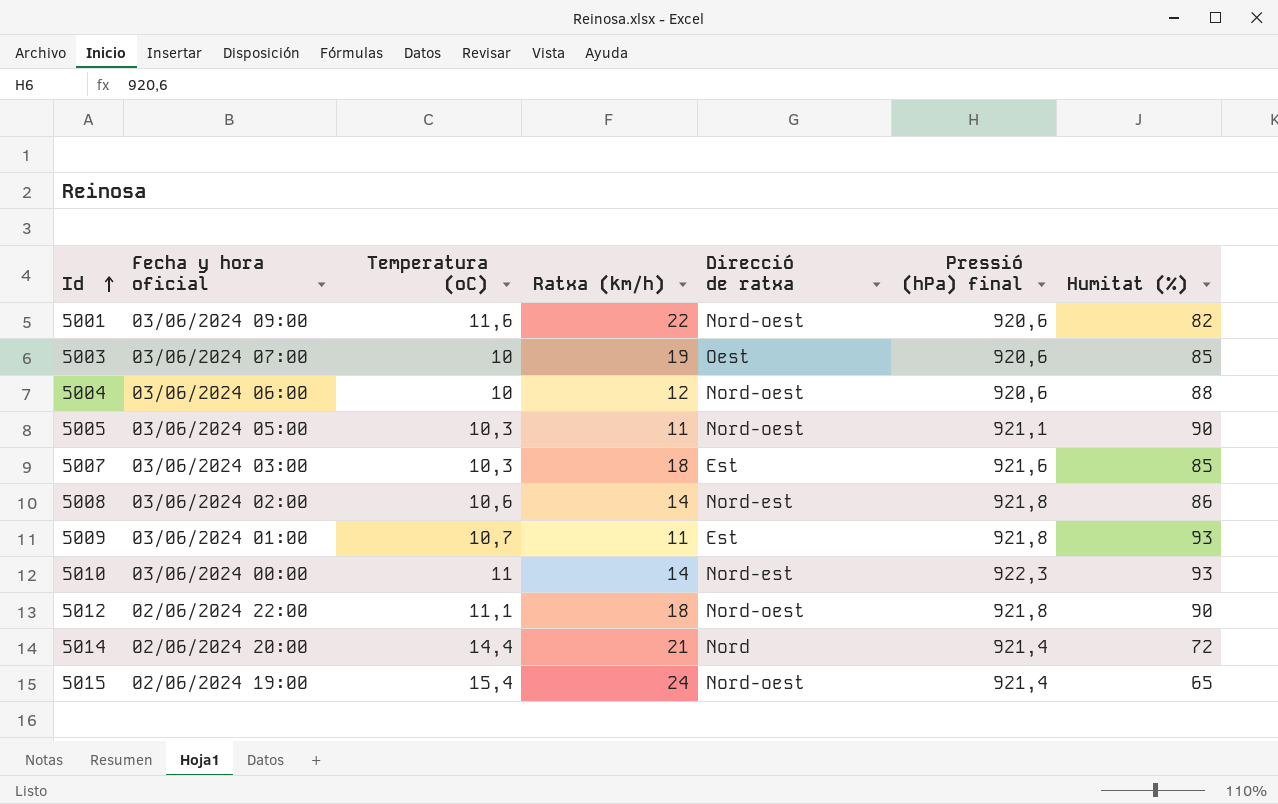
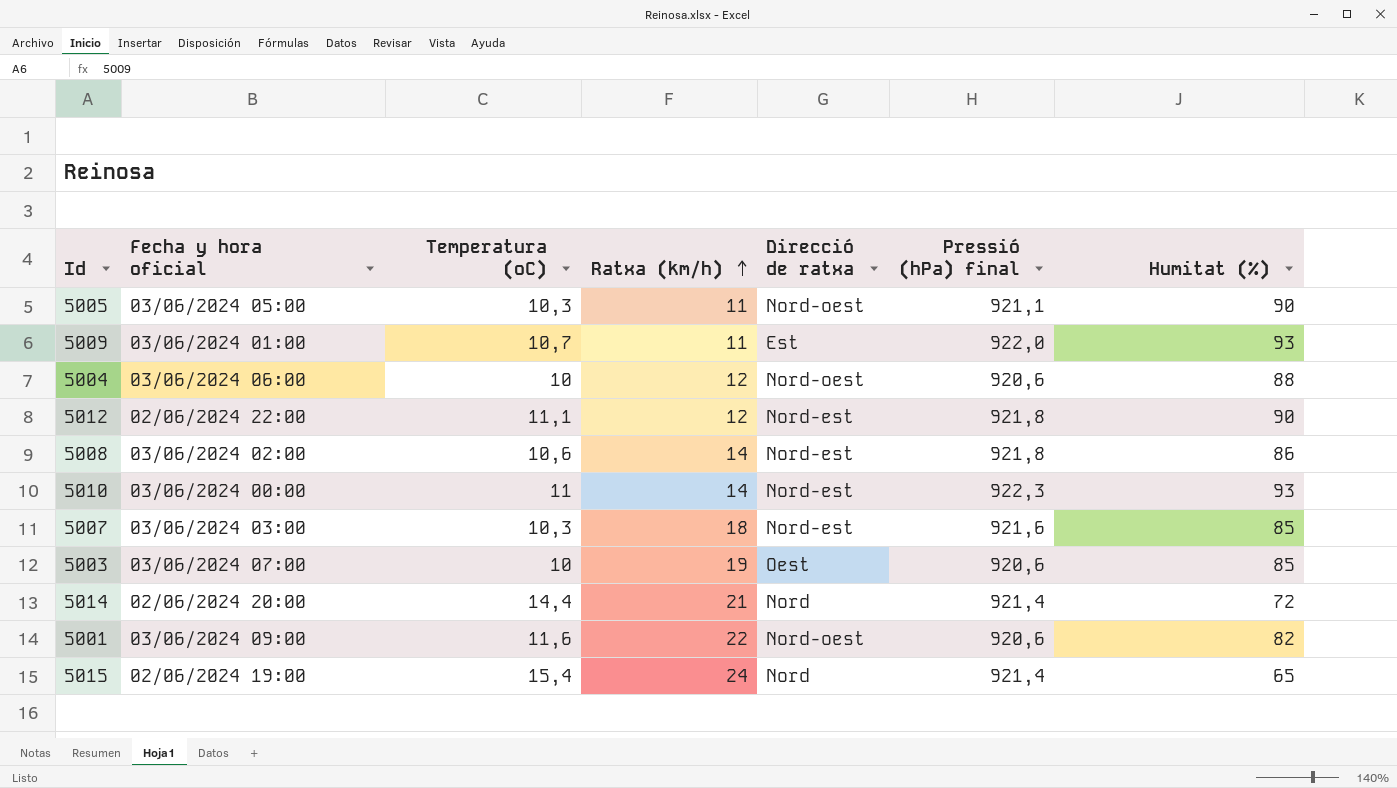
row order: Id ascending -> Ratxa (km/h) ascending
5009 | Pressió (hPa) final: 921,8 -> 922,0
5012 | Ratxa (km/h): 18 -> 12
5012 | Direcció de ratxa: Nord-oest -> Nord-est
5007 | Direcció de ratxa: Est -> Nord-est
5015 | Direcció de ratxa: Nord-oest -> Nord

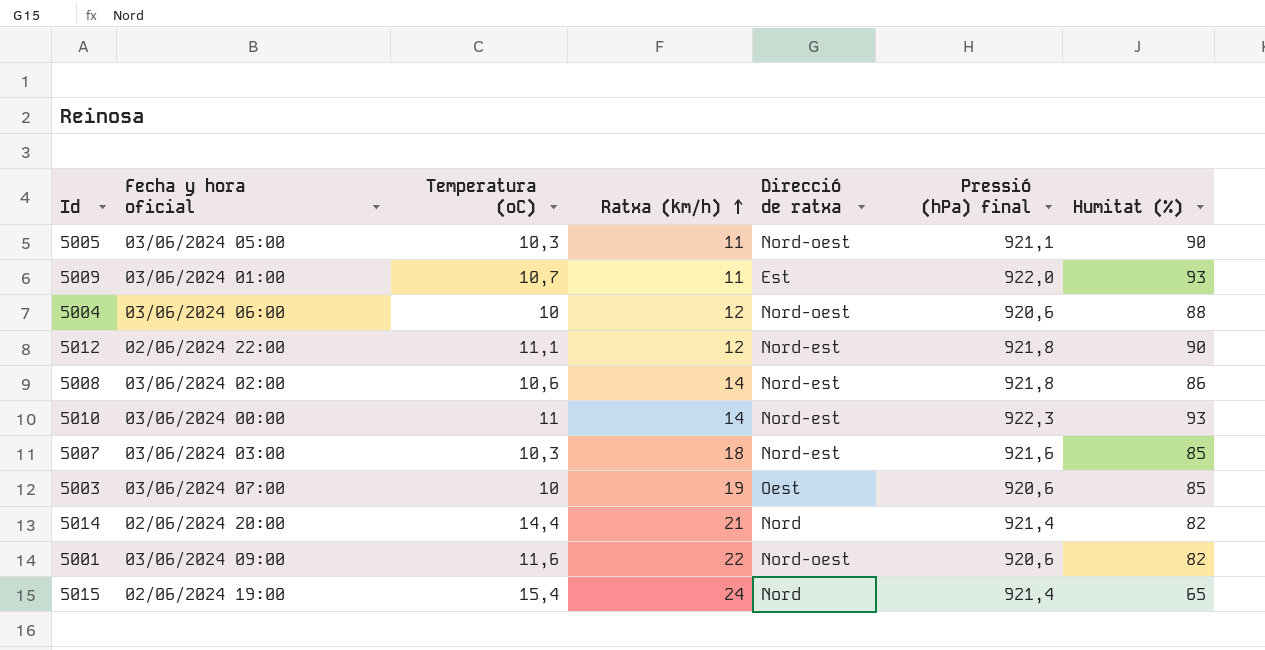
5014 | Humitat (%): 72 -> 82

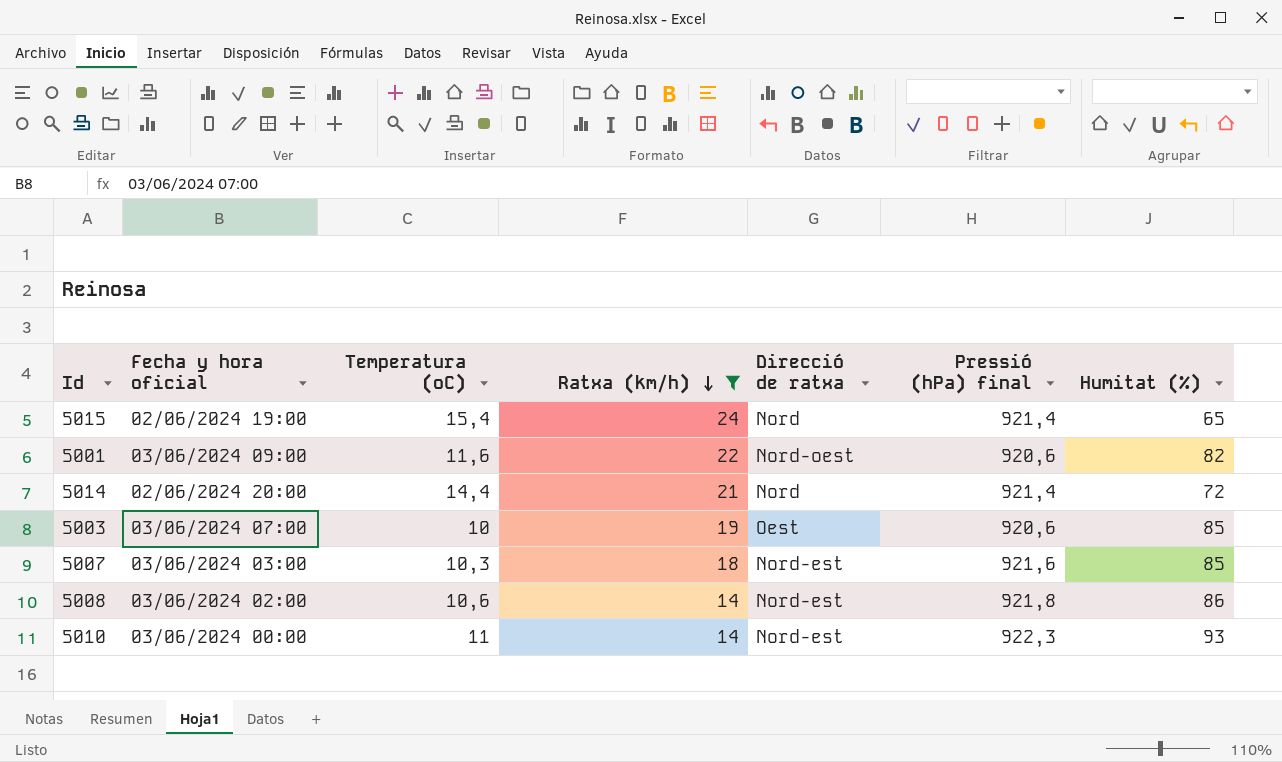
filter: none -> Ratxa (km/h) >= 14
row order: Ratxa (km/h) ascending -> Ratxa (km/h) descending
5014 | Humitat (%): 82 -> 72

